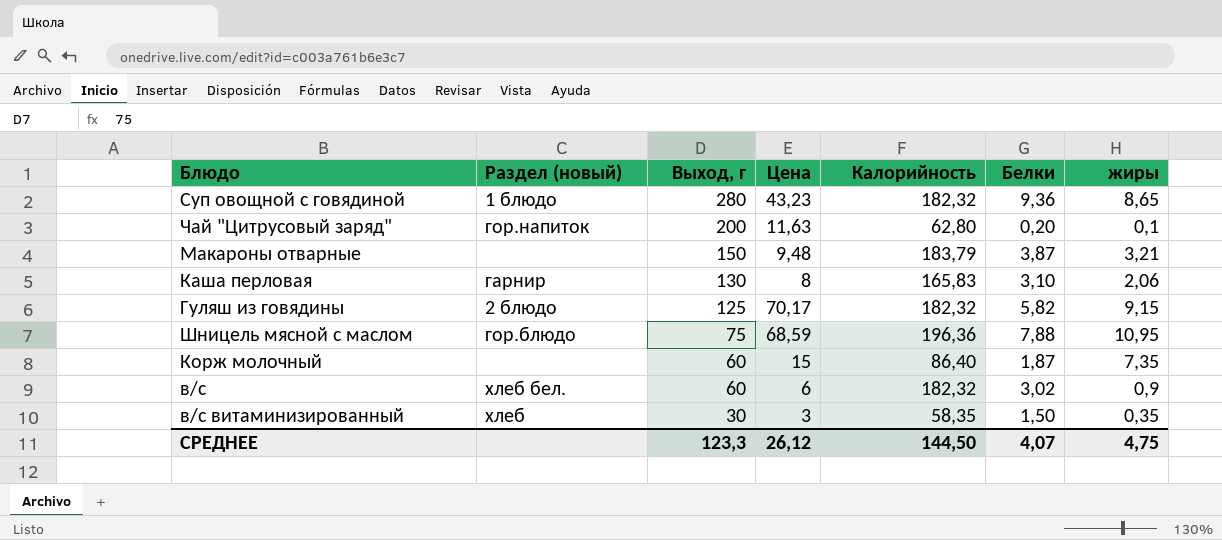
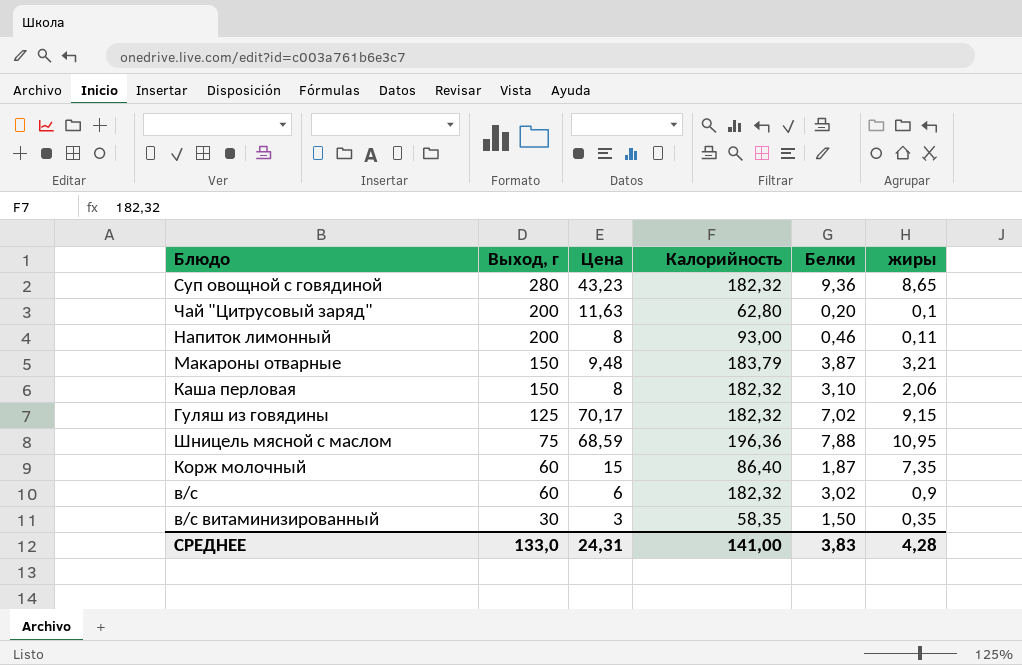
column Раздел (новый) | position: 2 -> none
row Напиток лимонный: none -> 200 | 8 | 93,00 | 0,46 | 0,11
Каша перловая | Выход, г: 130 -> 150
Каша перловая | Калорийность: 165,83 -> 182,32
Гуляш из говядины | Белки: 5,82 -> 7,02
СРЕДНЕЕ | Выход, г: 123,3 -> 133,0
СРЕДНЕЕ | Цена: 26,12 -> 24,31
СРЕДНЕЕ | Калорийность: 144,50 -> 141,00
СРЕДНЕЕ | Белки: 4,07 -> 3,83
СРЕДНЕЕ | жиры: 4,75 -> 4,28

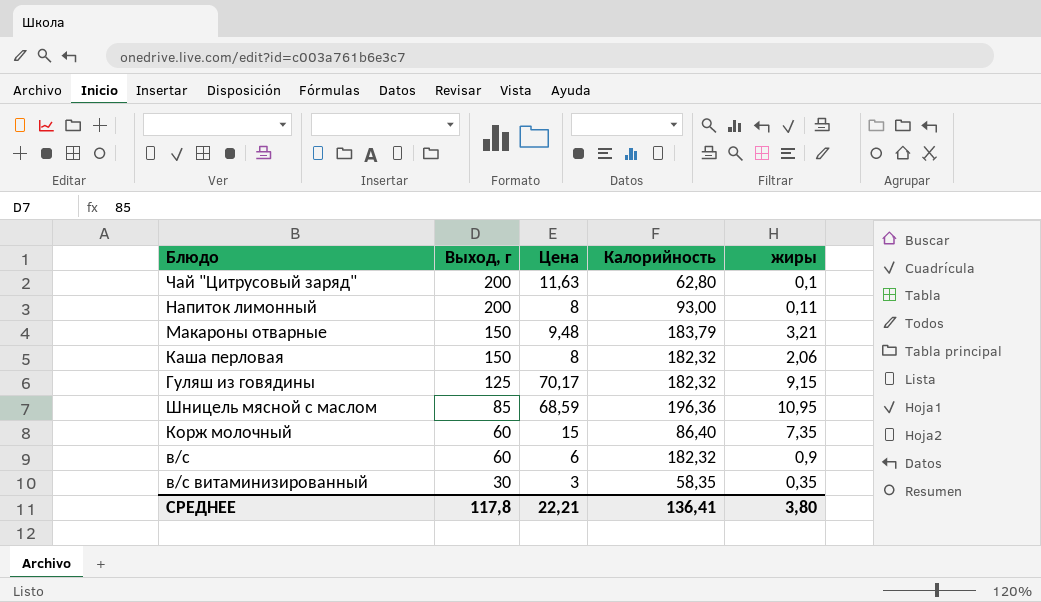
column Белки | position: 5 -> none
row Суп овощной с говядиной: 280 | 43,23 | 182,32 | 9,36 | 8,65 -> none
Шницель мясной с маслом | Выход, г: 75 -> 85
СРЕДНЕЕ | Выход, г: 133,0 -> 117,8
СРЕДНЕЕ | Цена: 24,31 -> 22,21
СРЕДНЕЕ | Калорийность: 141,00 -> 136,41
СРЕДНЕЕ | жиры: 4,28 -> 3,80

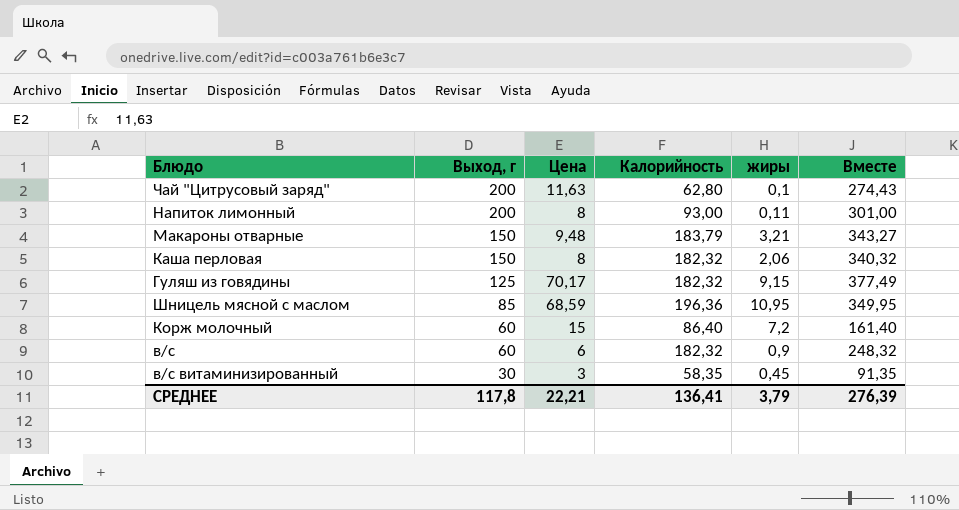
column Вместе | formula: none -> [Выход, г] + [Цена] + [Калорийность]
Корж молочный | жиры: 7,35 -> 7,2
в/с витаминизированный | жиры: 0,35 -> 0,45
СРЕДНЕЕ | жиры: 3,80 -> 3,79

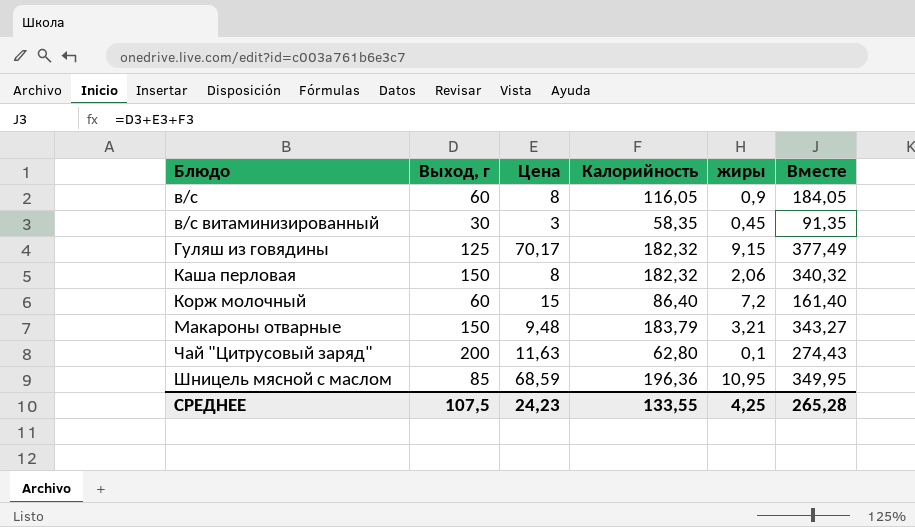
row order: Выход, г descending -> Блюдо ascending
row Напиток лимонный: 200 | 8 | 93,00 | 0,11 | 301,00 -> none
в/с | Цена: 6 -> 8
в/с | Калорийность: 182,32 -> 116,05
в/с | Вместе: 248,32 -> 184,05
СРЕДНЕЕ | Выход, г: 117,8 -> 107,5
СРЕДНЕЕ | Цена: 22,21 -> 24,23
СРЕДНЕЕ | Калорийность: 136,41 -> 133,55
СРЕДНЕЕ | жиры: 3,79 -> 4,25
СРЕДНЕЕ | Вместе: 276,39 -> 265,28

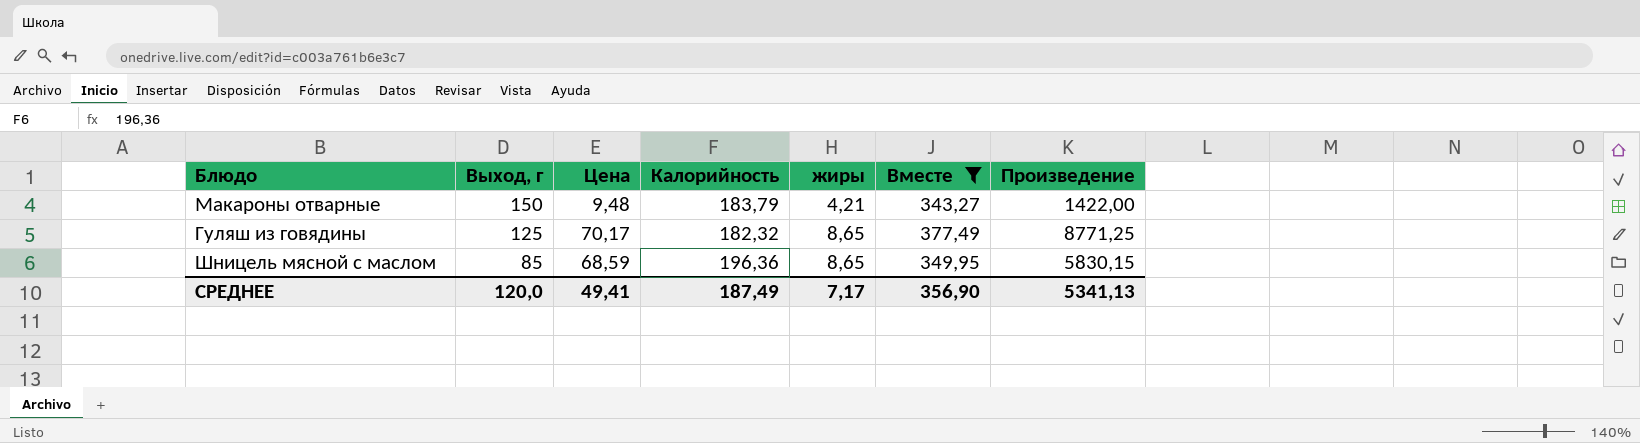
filter: none -> Вместе >= 343,27
row order: Блюдо ascending -> Выход, г descending
column Произведение | formula: none -> [Выход, г] * [Цена]
Макароны отварные | жиры: 3,21 -> 4,21
Гуляш из говядины | жиры: 9,15 -> 8,65
Шницель мясной с маслом | жиры: 10,95 -> 8,65
СРЕДНЕЕ | Выход, г: 107,5 -> 120,0
СРЕДНЕЕ | Цена: 24,23 -> 49,41
СРЕДНЕЕ | Калорийность: 133,55 -> 187,49
СРЕДНЕЕ | жиры: 4,25 -> 7,17
СРЕДНЕЕ | Вместе: 265,28 -> 356,90

